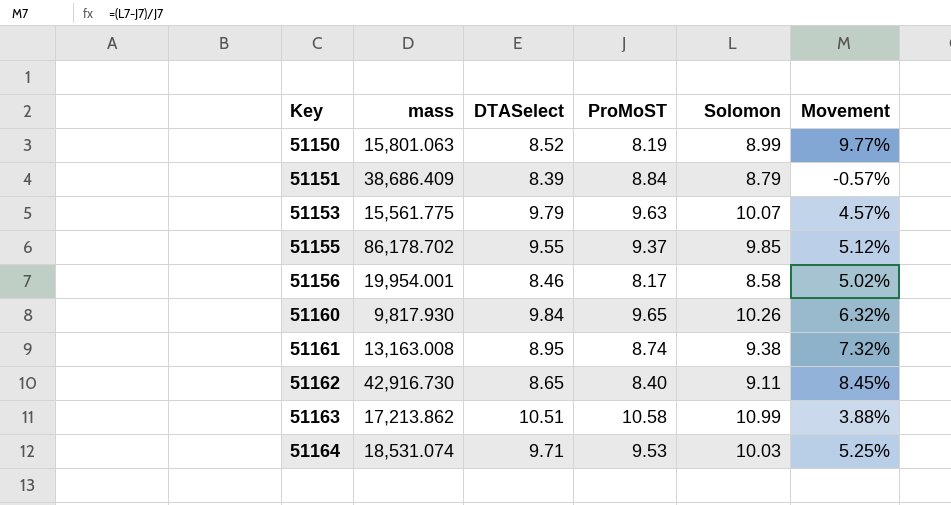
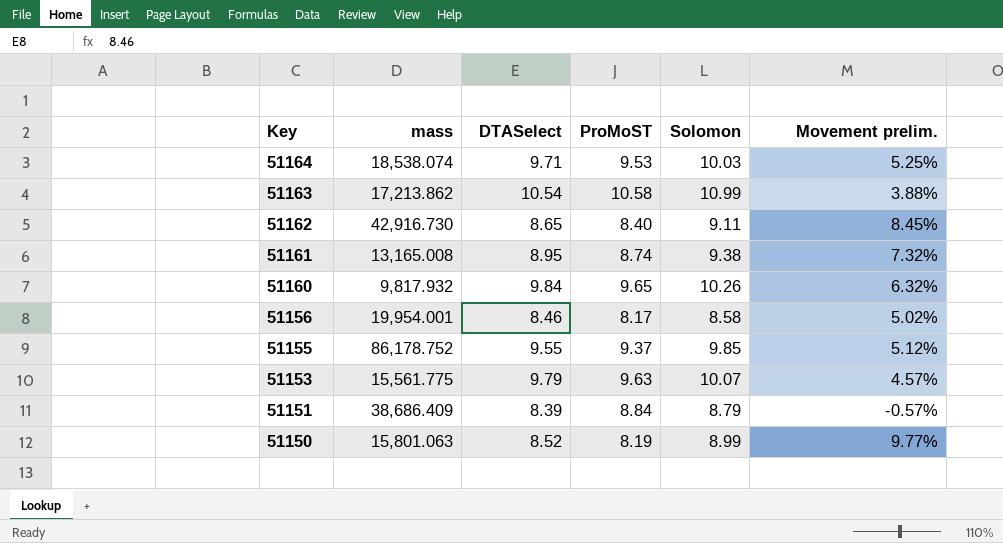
row order: Key ascending -> Key descending
column name: Movement -> Movement prelim.
51164 | mass: 18,531.074 -> 18,538.074
51163 | DTASelect: 10.51 -> 10.54
51161 | mass: 13,163.008 -> 13,165.008
51160 | mass: 9,817.930 -> 9,817.932
51155 | mass: 86,178.702 -> 86,178.752

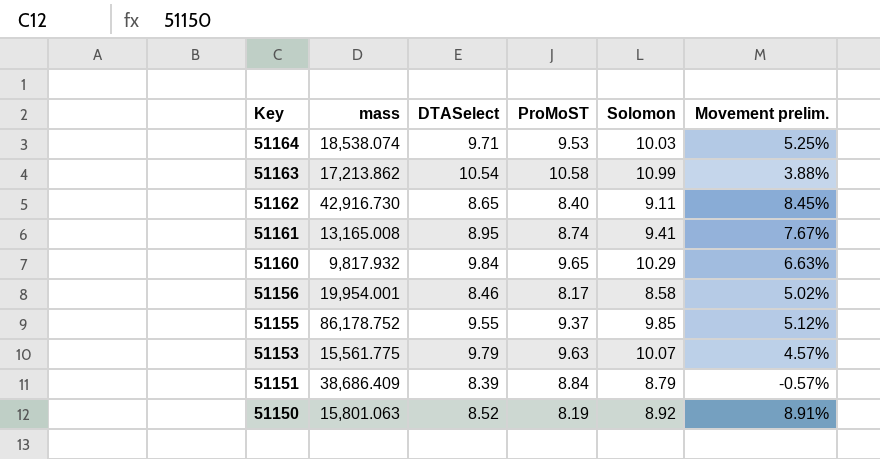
51161 | Solomon: 9.38 -> 9.41
51161 | Movement prelim.: 7.32% -> 7.67%
51160 | Solomon: 10.26 -> 10.29
51160 | Movement prelim.: 6.32% -> 6.63%
51150 | Solomon: 8.99 -> 8.92
51150 | Movement prelim.: 9.77% -> 8.91%

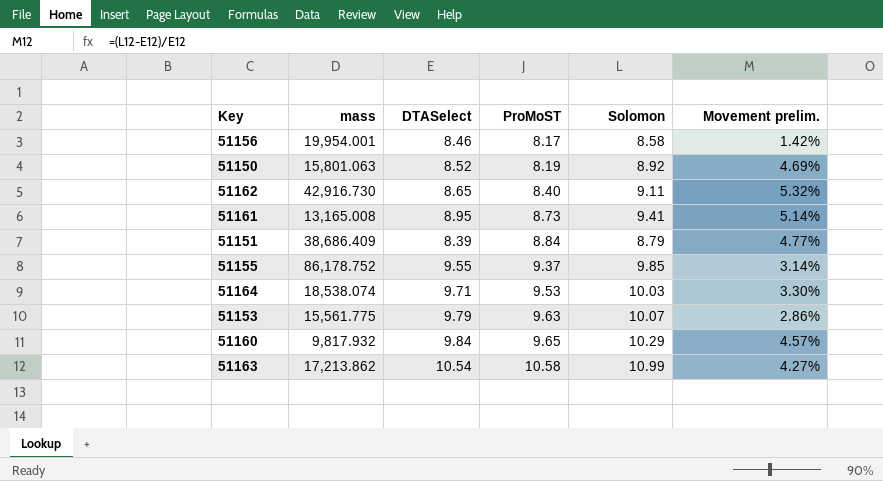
row order: Key descending -> ProMoST ascending
column Movement prelim. | formula: ([Solomon] - [ProMoST]) / [ProMoST] -> ([Solomon] - [DTASelect]) / [DTASelect]
51161 | ProMoST: 8.74 -> 8.73

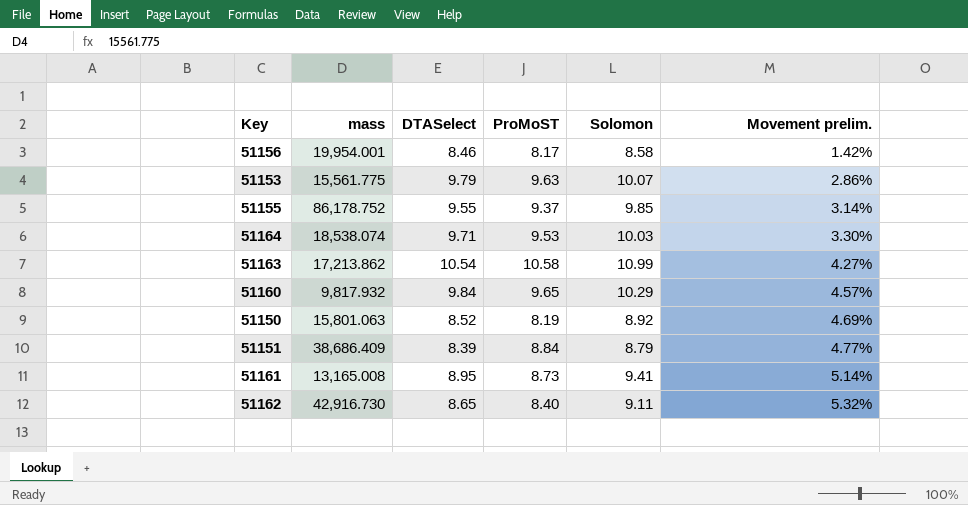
row order: ProMoST ascending -> Movement prelim. ascending

